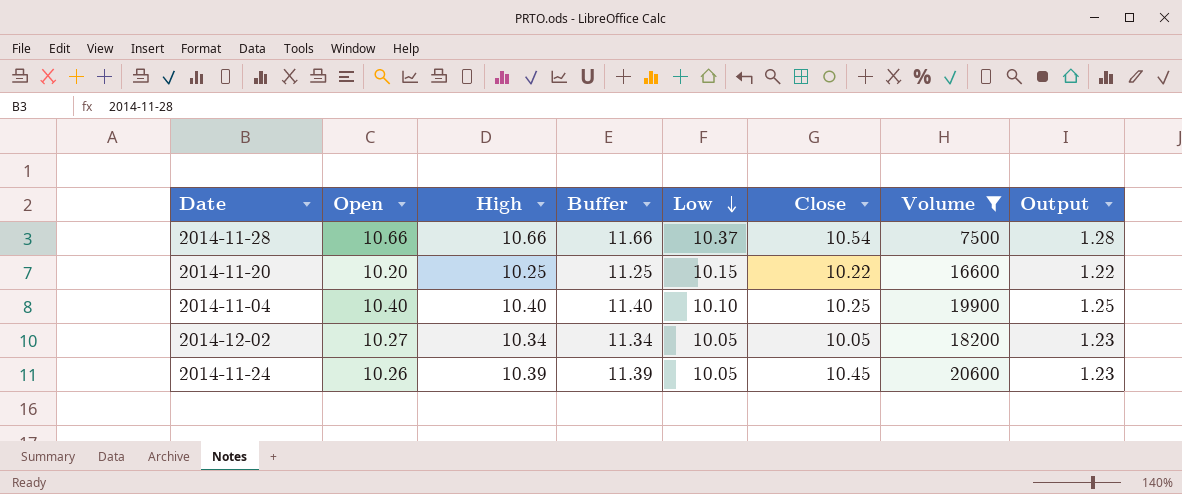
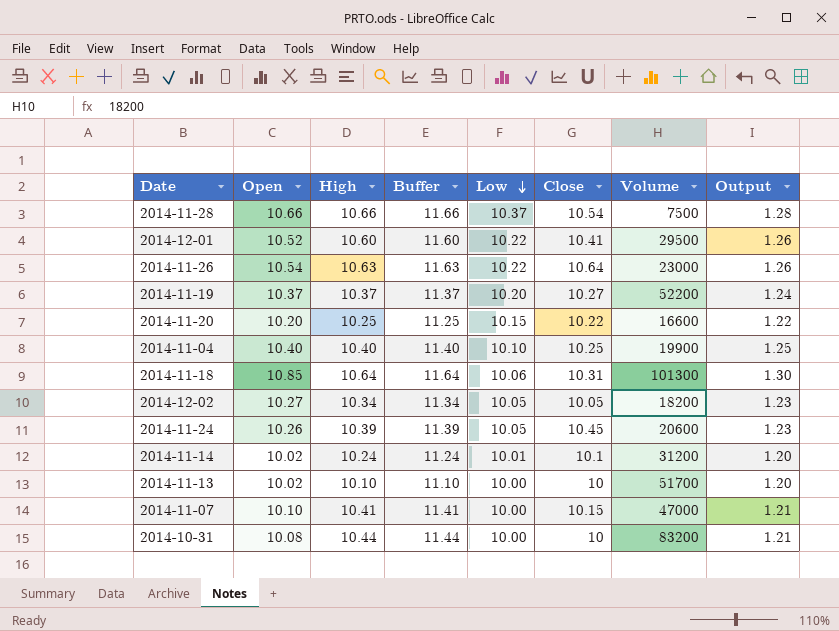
filter: Volume <= 20600 -> none

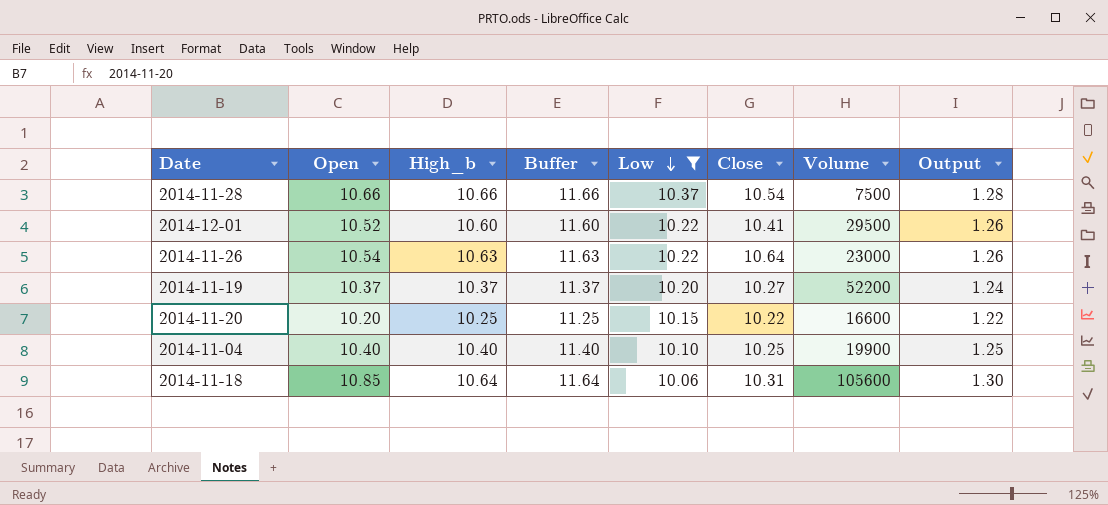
filter: none -> Low >= 10.06
column name: High -> High_b
2014-11-18 | Volume: 101300 -> 105600

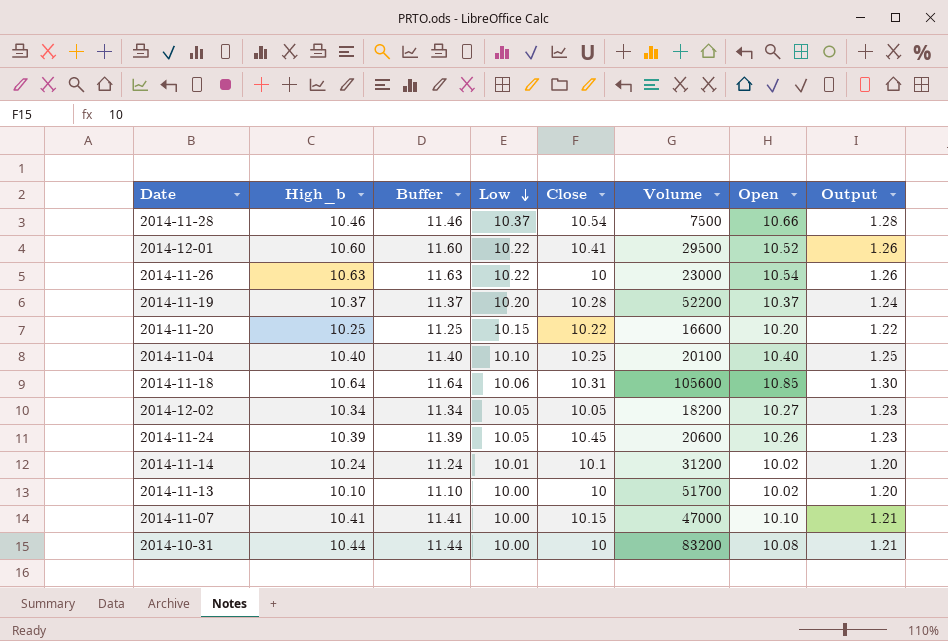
filter: Low >= 10.06 -> none
column Open | position: 2 -> 7
2014-11-28 | High_b: 10.66 -> 10.46
2014-11-28 | Buffer: 11.66 -> 11.46
2014-11-26 | Close: 10.64 -> 10
2014-11-19 | Close: 10.27 -> 10.28
2014-11-04 | Volume: 19900 -> 20100

